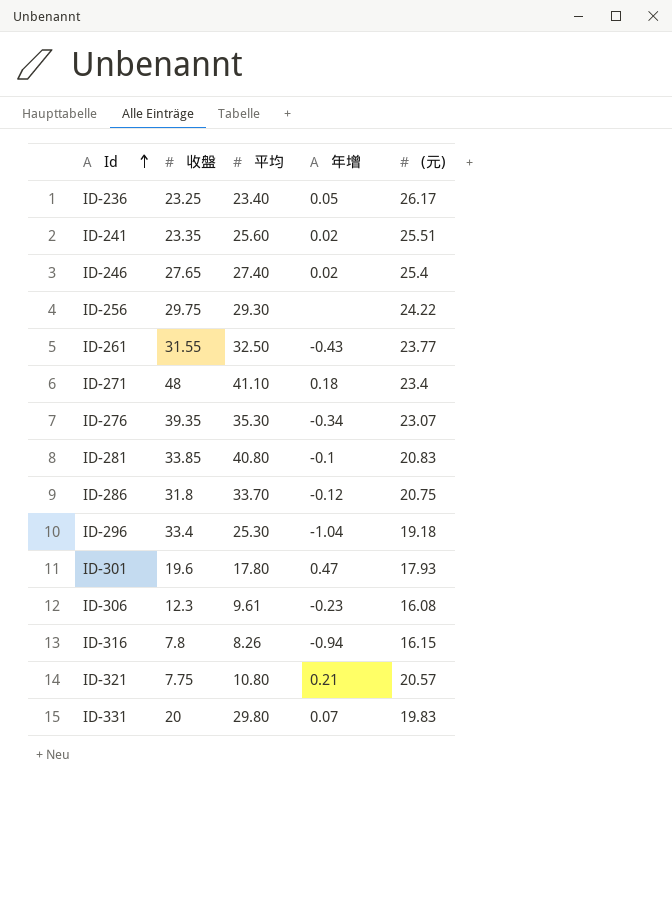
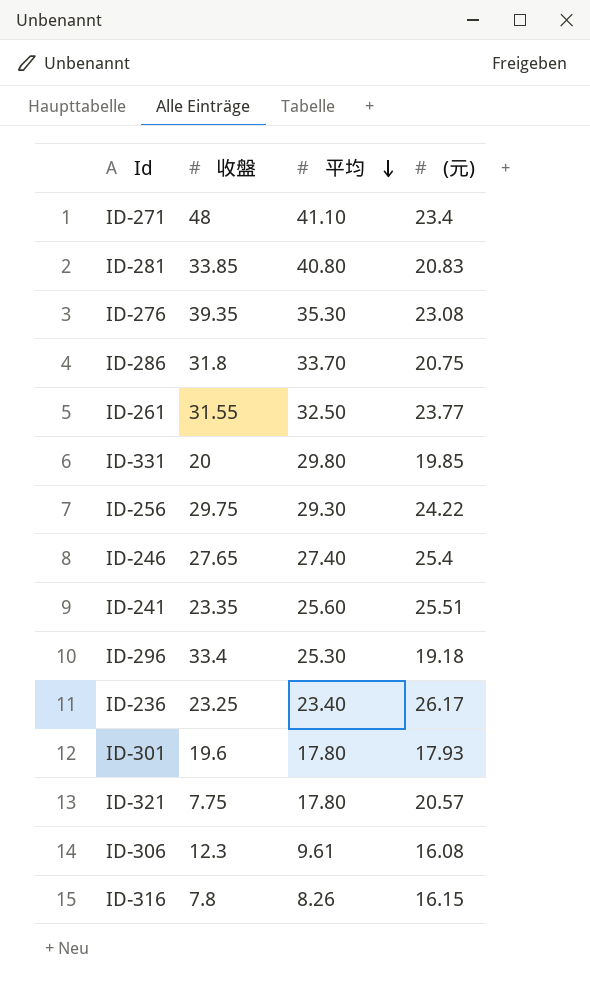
row order: Id ascending -> 平均 descending
column 年增 | position: 4 -> none
ID-276 | (元): 23.07 -> 23.08
ID-331 | (元): 19.83 -> 19.85
ID-321 | 平均: 10.80 -> 17.80

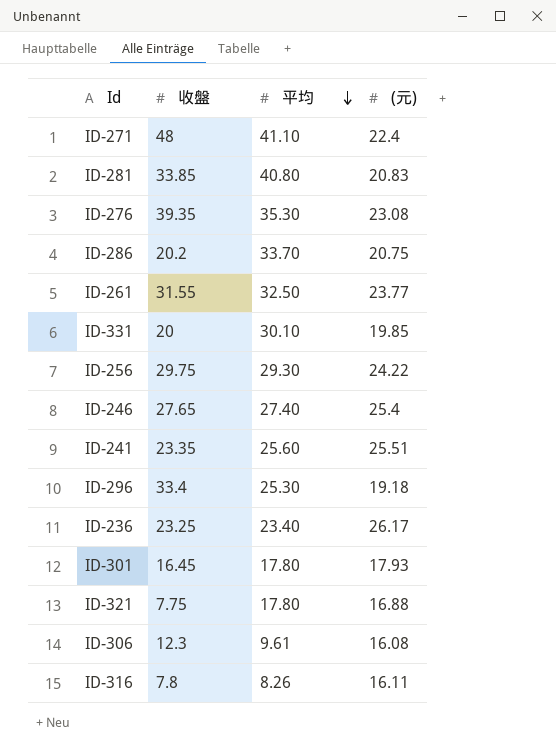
ID-271 | (元): 23.4 -> 22.4
ID-286 | 收盤: 31.8 -> 20.2
ID-331 | 平均: 29.80 -> 30.10
ID-301 | 收盤: 19.6 -> 16.45
ID-321 | (元): 20.57 -> 16.88
ID-316 | (元): 16.15 -> 16.11

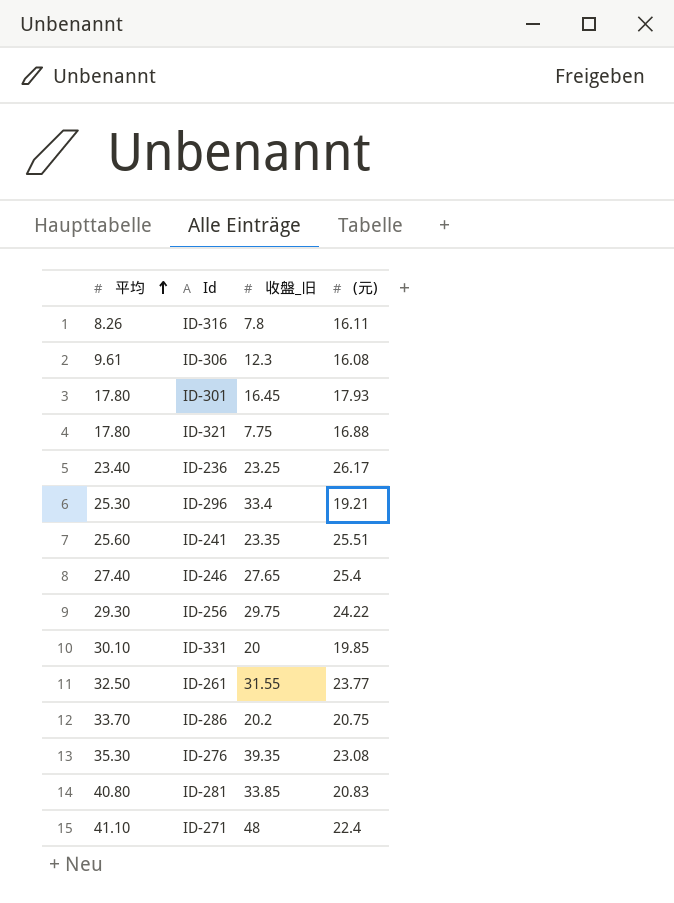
row order: 平均 descending -> 平均 ascending
column 平均 | position: 3 -> 1
column name: 收盤 -> 收盤_旧
ID-296 | (元): 19.18 -> 19.21

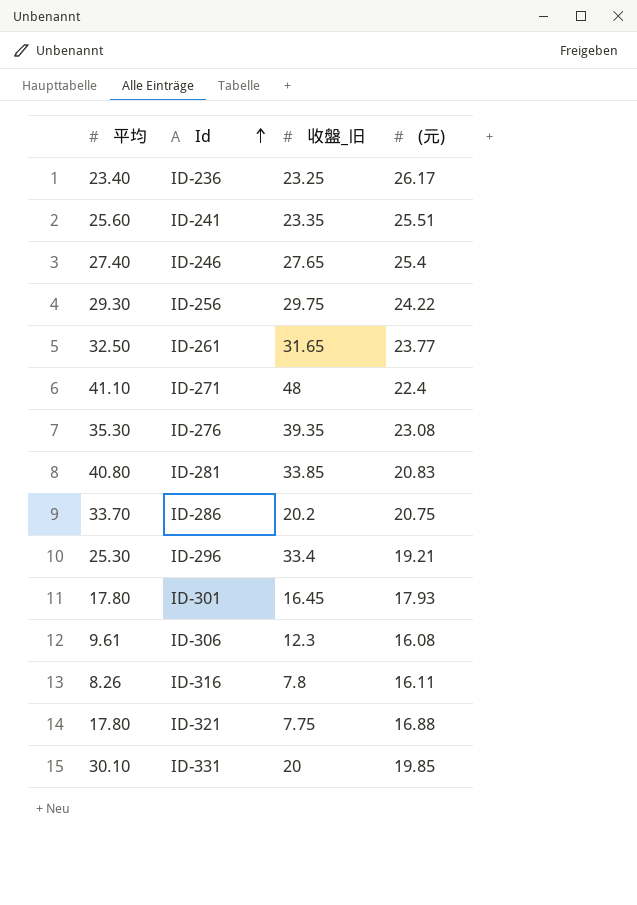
row order: 平均 ascending -> Id ascending
ID-261 | 收盤_旧: 31.55 -> 31.65

